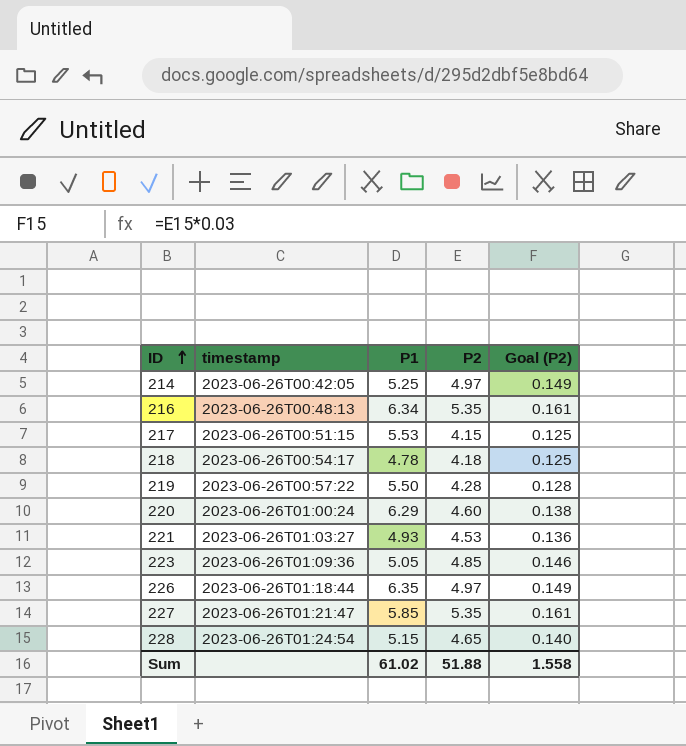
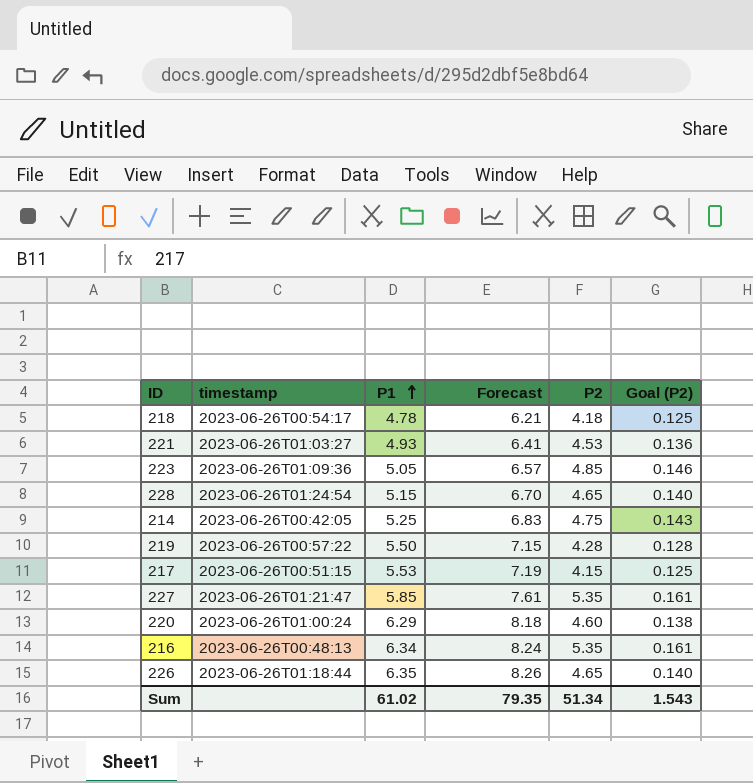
row order: ID ascending -> P1 ascending
column Forecast | formula: none -> [P1] * 1.3
214 | P2: 4.97 -> 4.75
214 | Goal (P2): 0.149 -> 0.143
226 | P2: 4.97 -> 4.65
226 | Goal (P2): 0.149 -> 0.140
Sum | P2: 51.88 -> 51.34
Sum | Goal (P2): 1.558 -> 1.543

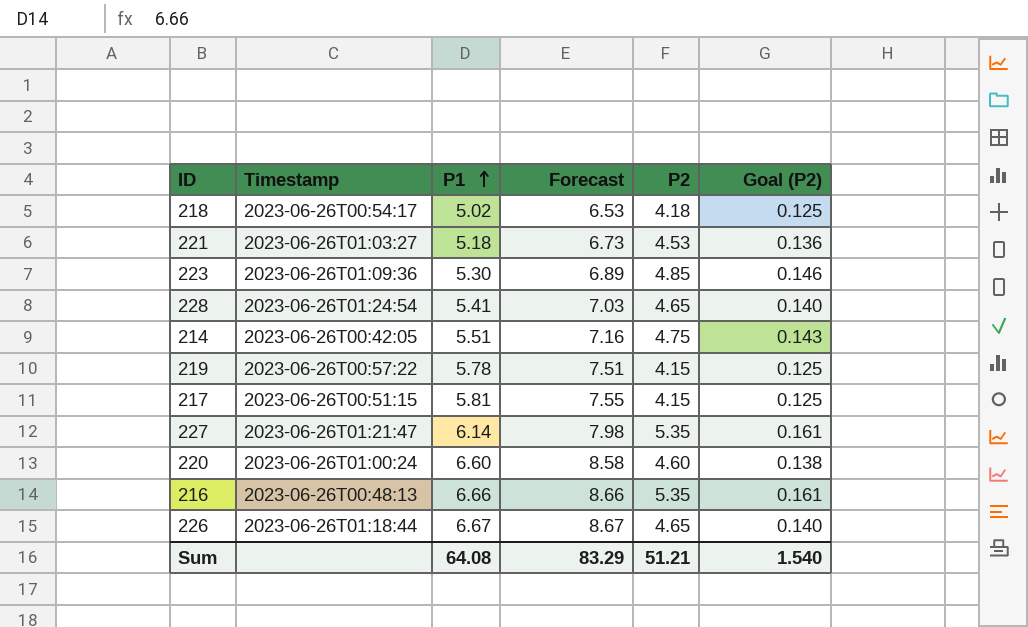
column name: timestamp -> Timestamp
218 | P1: 4.78 -> 5.02
218 | Forecast: 6.21 -> 6.53
221 | P1: 4.93 -> 5.18
221 | Forecast: 6.41 -> 6.73
223 | P1: 5.05 -> 5.30
223 | Forecast: 6.57 -> 6.89
228 | P1: 5.15 -> 5.41
228 | Forecast: 6.70 -> 7.03
214 | P1: 5.25 -> 5.51
214 | Forecast: 6.83 -> 7.16
219 | P1: 5.50 -> 5.78
219 | Forecast: 7.15 -> 7.51
219 | P2: 4.28 -> 4.15
219 | Goal (P2): 0.128 -> 0.125
217 | P1: 5.53 -> 5.81
217 | Forecast: 7.19 -> 7.55
227 | P1: 5.85 -> 6.14
227 | Forecast: 7.61 -> 7.98
220 | P1: 6.29 -> 6.60
220 | Forecast: 8.18 -> 8.58
216 | P1: 6.34 -> 6.66
216 | Forecast: 8.24 -> 8.66
226 | P1: 6.35 -> 6.67
226 | Forecast: 8.26 -> 8.67
Sum | P1: 61.02 -> 64.08
Sum | Forecast: 79.35 -> 83.29
Sum | P2: 51.34 -> 51.21
Sum | Goal (P2): 1.543 -> 1.540

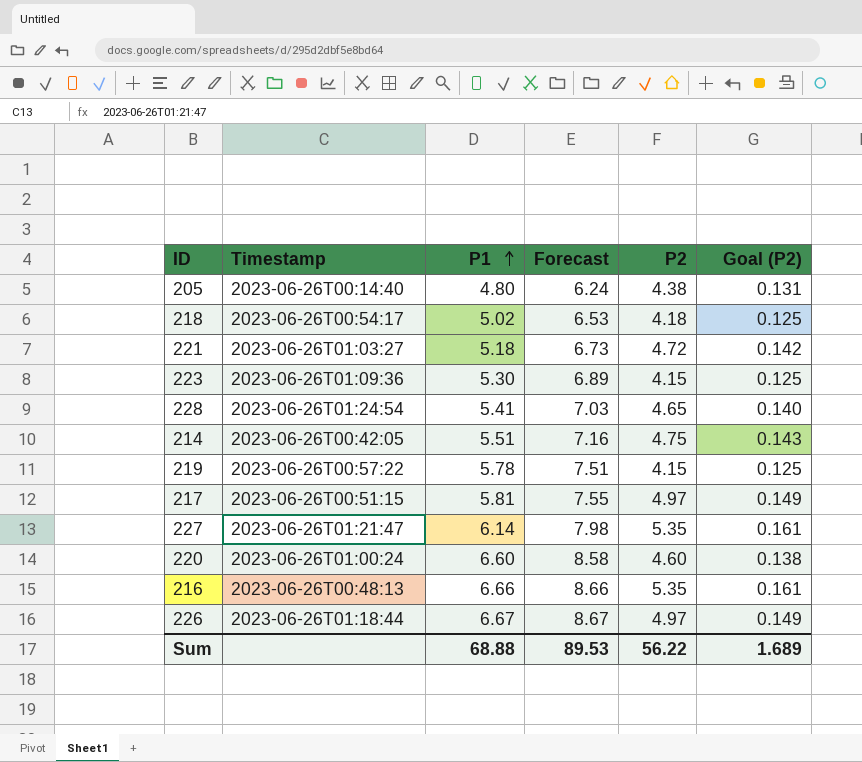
row 205: none -> 2023-06-26T00:14:40 | 4.80 | 6.24 | 4.38 | 0.131
221 | P2: 4.53 -> 4.72
221 | Goal (P2): 0.136 -> 0.142
223 | P2: 4.85 -> 4.15
223 | Goal (P2): 0.146 -> 0.125
217 | P2: 4.15 -> 4.97
217 | Goal (P2): 0.125 -> 0.149
226 | P2: 4.65 -> 4.97
226 | Goal (P2): 0.140 -> 0.149
Sum | P1: 64.08 -> 68.88
Sum | Forecast: 83.29 -> 89.53
Sum | P2: 51.21 -> 56.22
Sum | Goal (P2): 1.540 -> 1.689

